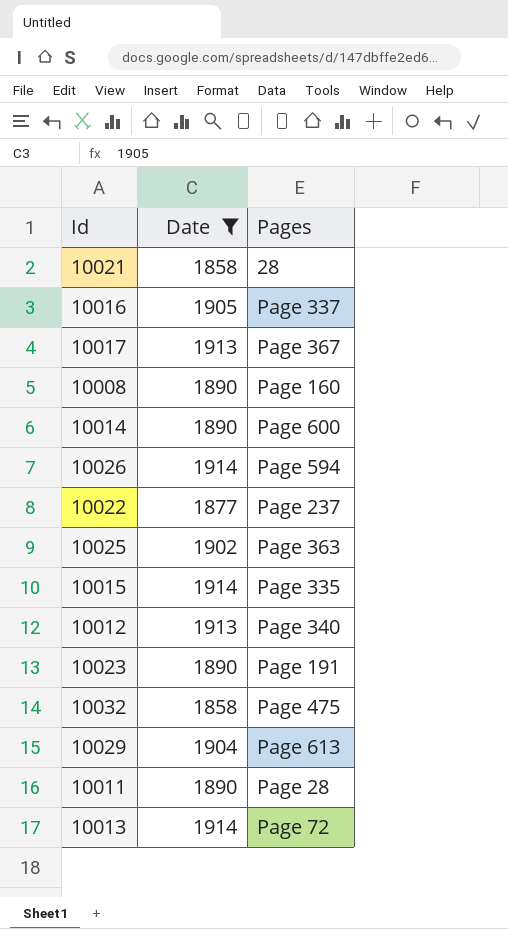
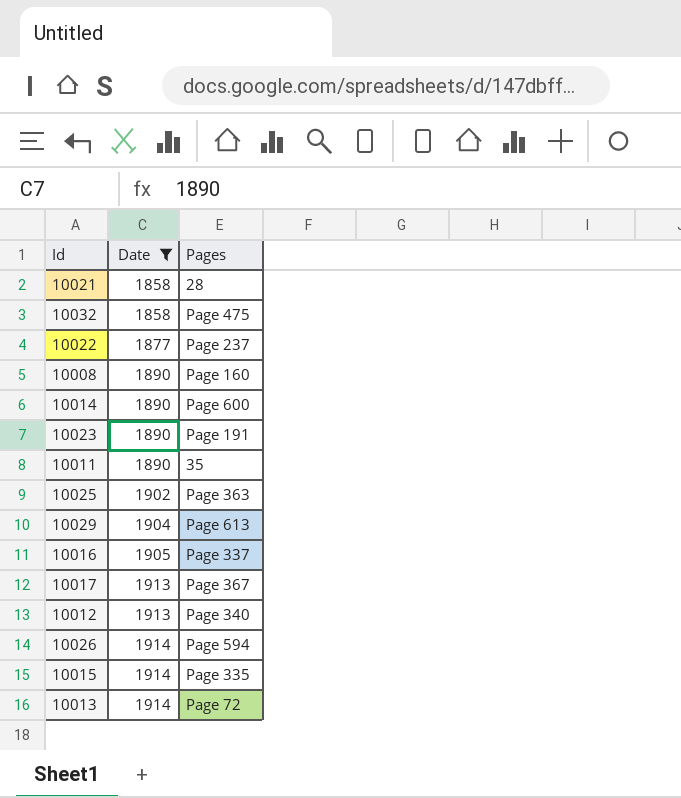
row order: none -> Date ascending
10011 | Pages: Page 28 -> 35

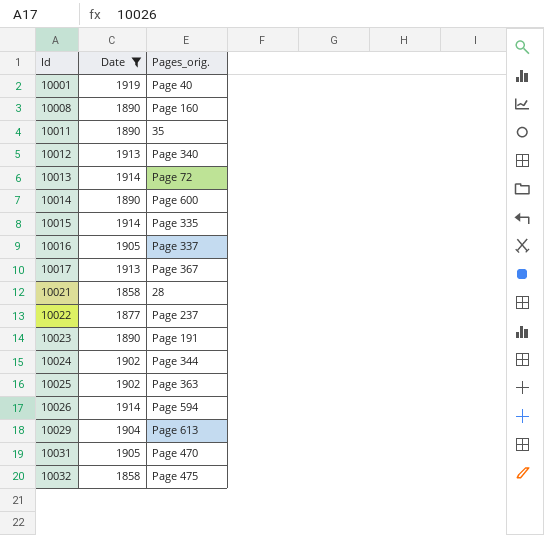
row order: Date ascending -> Id ascending
column name: Pages -> Pages_orig.
row 10001: none -> 1919 | Page 40
row 10024: none -> 1902 | Page 344
row 10031: none -> 1905 | Page 470

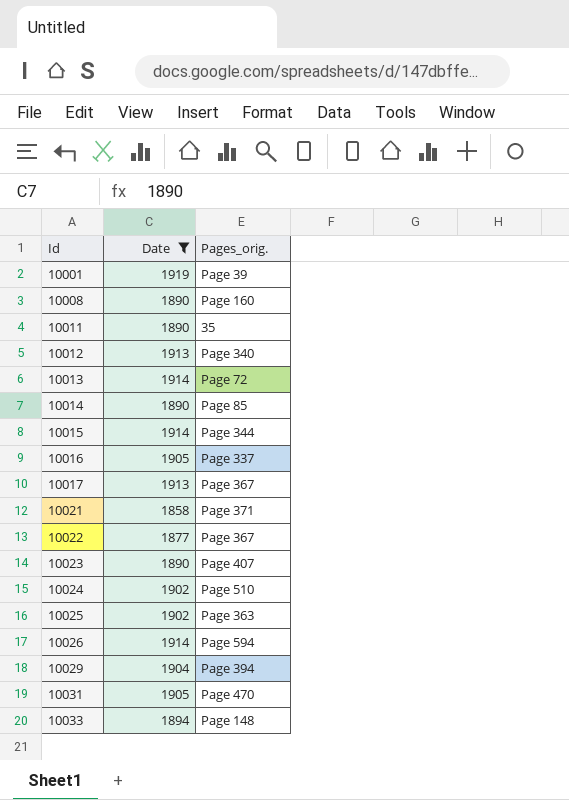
row 10032: 1858 | Page 475 -> none
10001 | Pages_orig.: Page 40 -> Page 39
10014 | Pages_orig.: Page 600 -> Page 85
10015 | Pages_orig.: Page 335 -> Page 344
10021 | Pages_orig.: 28 -> Page 371
10022 | Pages_orig.: Page 237 -> Page 367
10023 | Pages_orig.: Page 191 -> Page 407
10024 | Pages_orig.: Page 344 -> Page 510
10029 | Pages_orig.: Page 613 -> Page 394
row 10033: none -> 1894 | Page 148

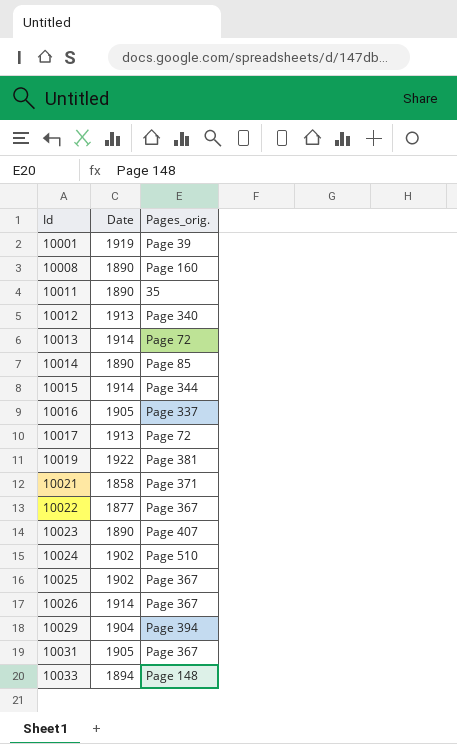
filter: Date != 1922 -> none
10017 | Pages_orig.: Page 367 -> Page 72
10025 | Pages_orig.: Page 363 -> Page 367
10026 | Pages_orig.: Page 594 -> Page 367
10031 | Pages_orig.: Page 470 -> Page 367

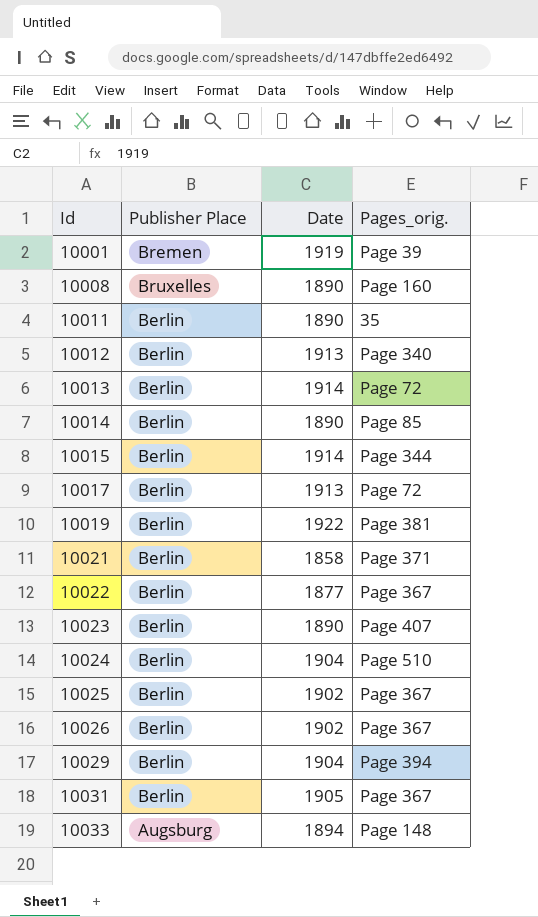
column Publisher Place | position: none -> 2
row 10016: 1905 | Page 337 -> none
10024 | Date: 1902 -> 1904
10026 | Date: 1914 -> 1902

